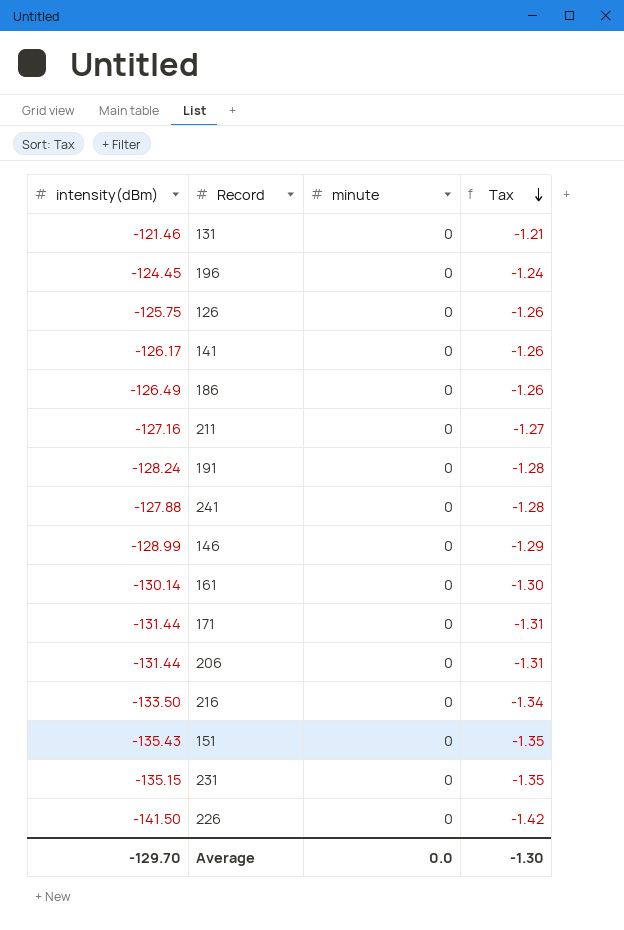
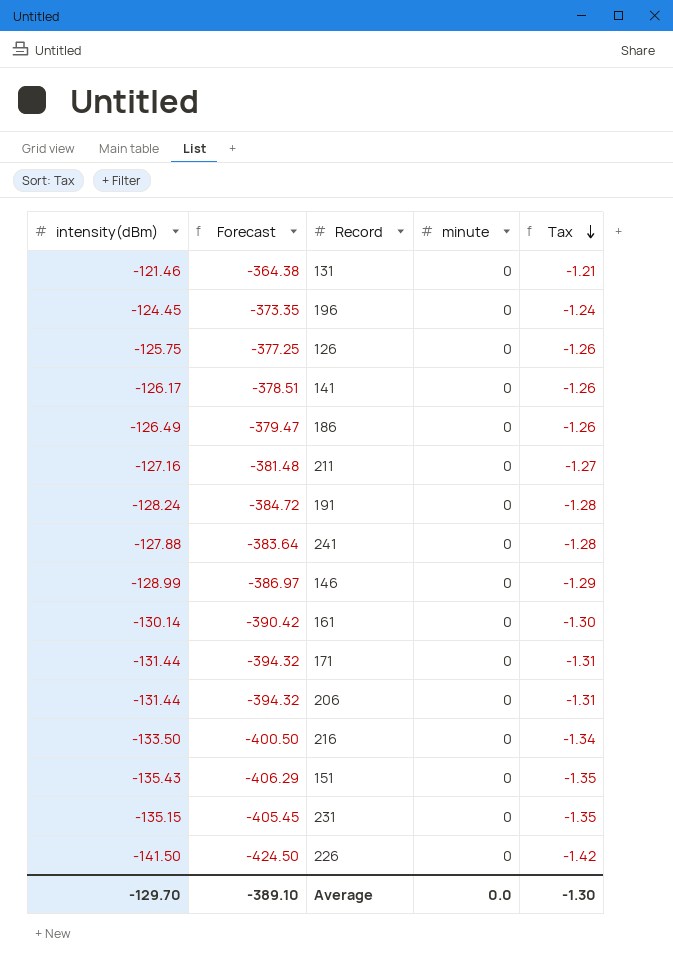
column Forecast | formula: none -> [intensity(dBm)] * 3

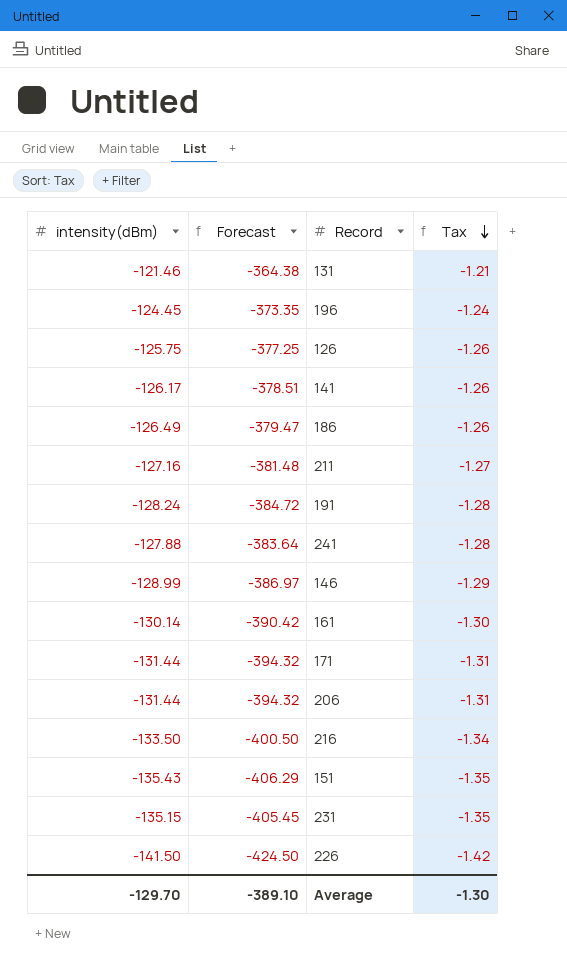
column minute | position: 4 -> none

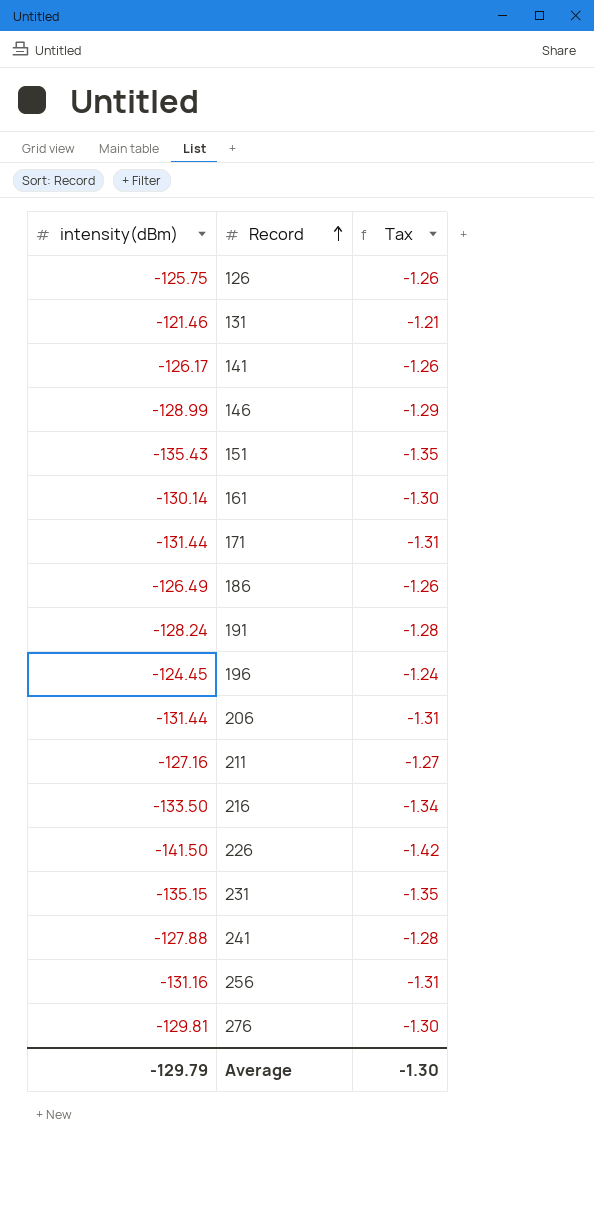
row order: Tax descending -> Record ascending
column Forecast | formula: [intensity(dBm)] * 3 -> none
row 256: none -> -131.16 | -1.31
row 276: none -> -129.81 | -1.30
Average | intensity(dBm): -129.70 -> -129.79

